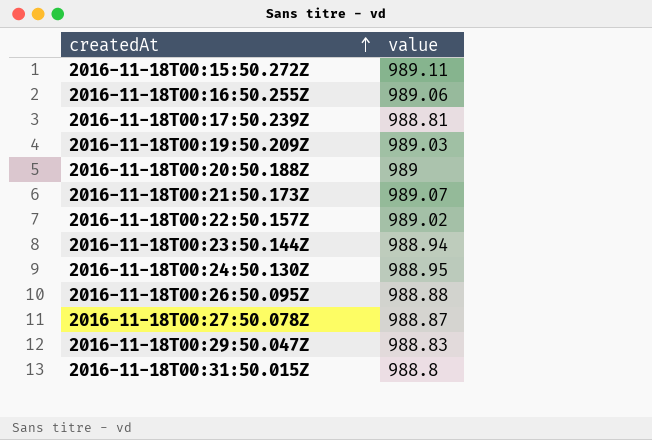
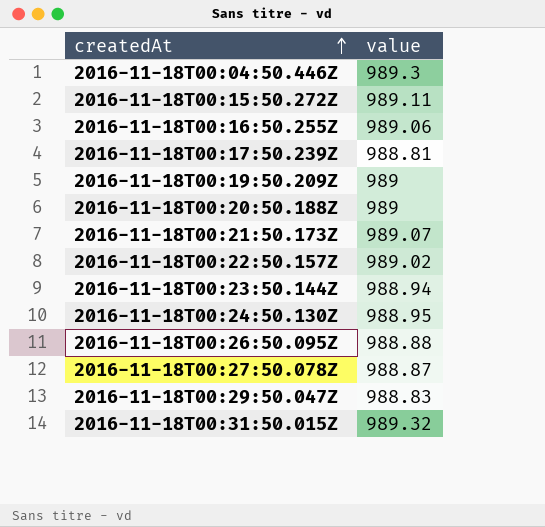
row 2016-11-18T00:04:50.446Z: none -> 989.3
2016-11-18T00:19:50.209Z | value: 989.03 -> 989
2016-11-18T00:31:50.015Z | value: 988.8 -> 989.32

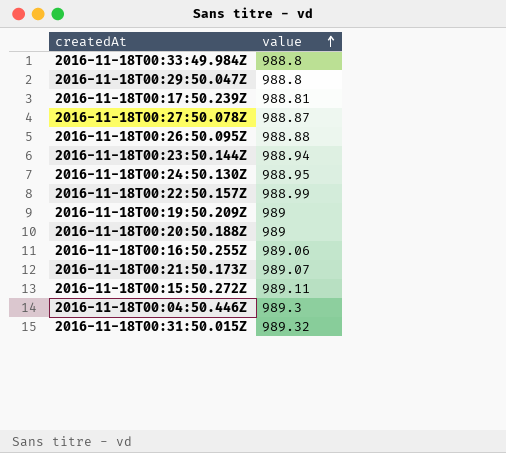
row order: createdAt ascending -> value ascending
row 2016-11-18T00:33:49.984Z: none -> 988.8
2016-11-18T00:29:50.047Z | value: 988.83 -> 988.8
2016-11-18T00:22:50.157Z | value: 989.02 -> 988.99

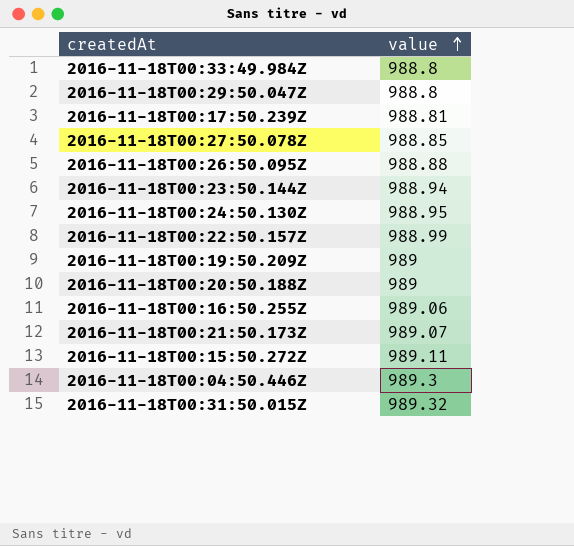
2016-11-18T00:27:50.078Z | value: 988.87 -> 988.85

